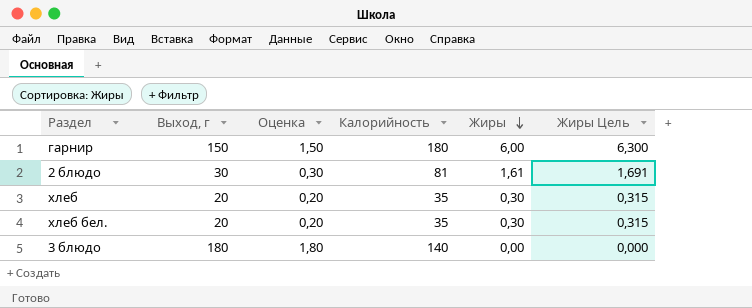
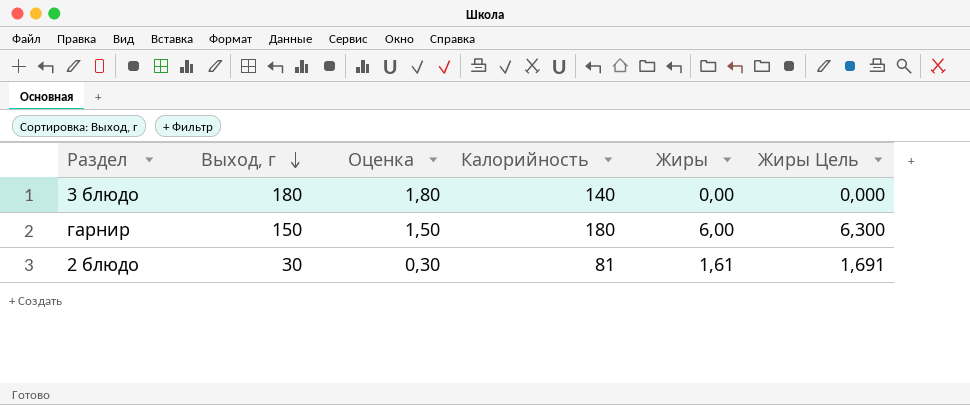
row order: Жиры descending -> Выход, г descending
row хлеб: 20 | 0,20 | 35 | 0,30 | 0,315 -> none
row хлеб бел.: 20 | 0,20 | 35 | 0,30 | 0,315 -> none

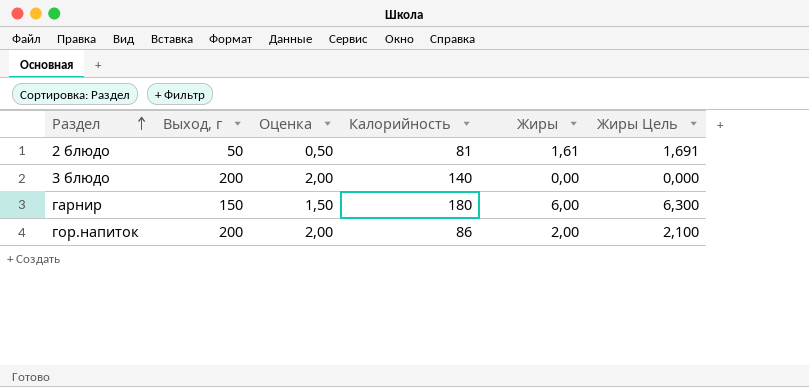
row order: Выход, г descending -> Раздел ascending
2 блюдо | Выход, г: 30 -> 50
2 блюдо | Оценка: 0,30 -> 0,50
3 блюдо | Выход, г: 180 -> 200
3 блюдо | Оценка: 1,80 -> 2,00
row гор.напиток: none -> 200 | 2,00 | 86 | 2,00 | 2,100

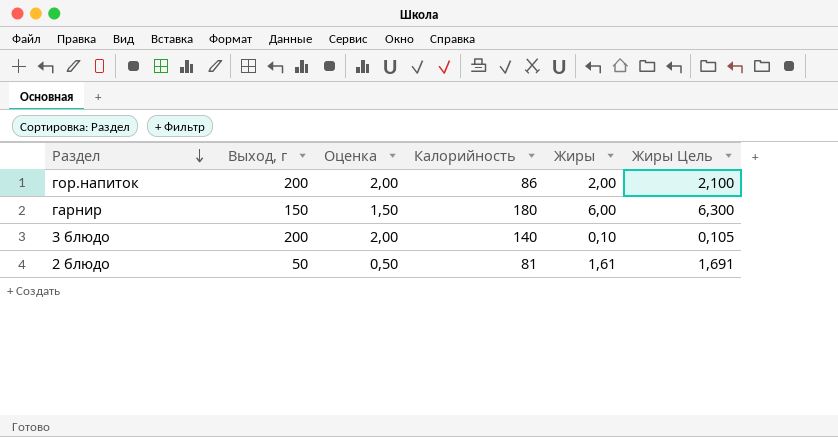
row order: Раздел ascending -> Раздел descending
3 блюдо | Жиры: 0,00 -> 0,10
3 блюдо | Жиры Цель: 0,000 -> 0,105

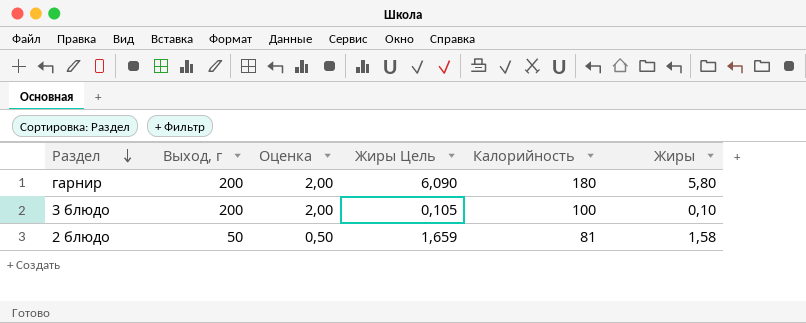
column Жиры Цель | position: 6 -> 4
row гор.напиток: 200 | 2,00 | 86 | 2,00 | 2,100 -> none
гарнир | Выход, г: 150 -> 200
гарнир | Оценка: 1,50 -> 2,00
гарнир | Жиры Цель: 6,300 -> 6,090
гарнир | Жиры: 6,00 -> 5,80
3 блюдо | Калорийность: 140 -> 100
2 блюдо | Жиры Цель: 1,691 -> 1,659
2 блюдо | Жиры: 1,61 -> 1,58

